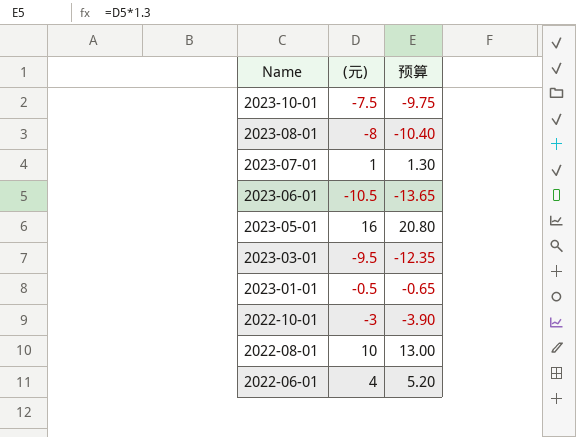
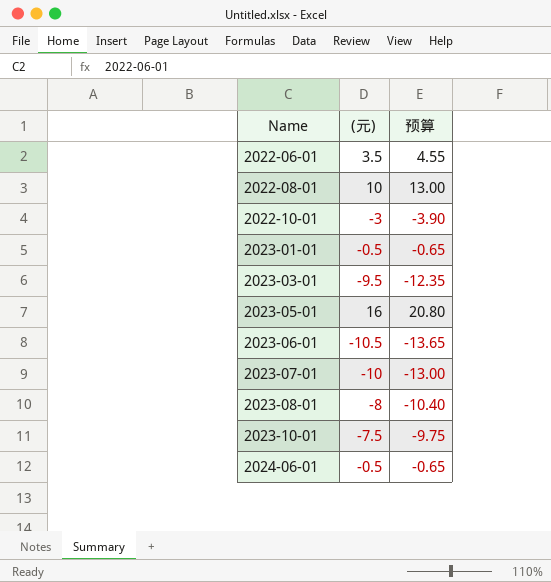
row order: Name descending -> Name ascending
2022-06-01 | (元): 4 -> 3.5
2022-06-01 | 预算: 5.20 -> 4.55
2023-07-01 | (元): 1 -> -10
2023-07-01 | 预算: 1.30 -> -13.00
row 2024-06-01: none -> -0.5 | -0.65

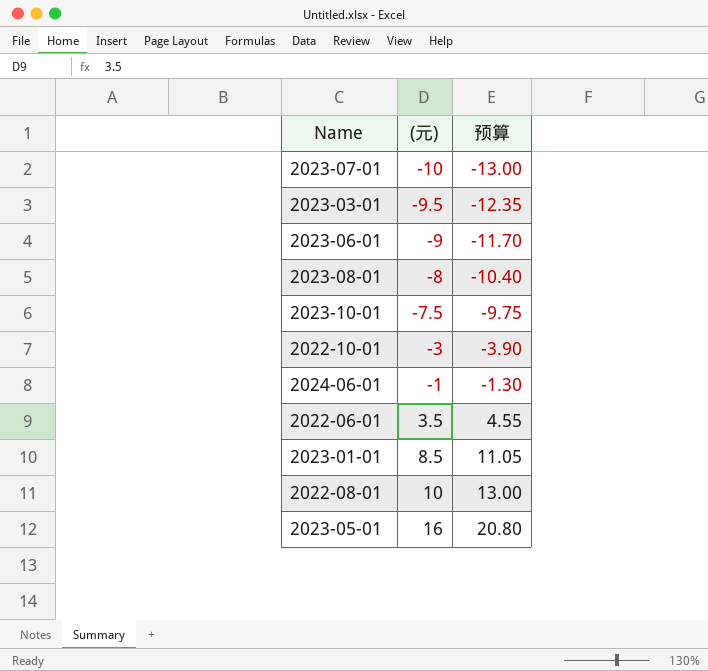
row order: Name ascending -> (元) ascending
2023-06-01 | (元): -10.5 -> -9
2023-06-01 | 预算: -13.65 -> -11.70
2024-06-01 | (元): -0.5 -> -1
2024-06-01 | 预算: -0.65 -> -1.30
2023-01-01 | (元): -0.5 -> 8.5
2023-01-01 | 预算: -0.65 -> 11.05

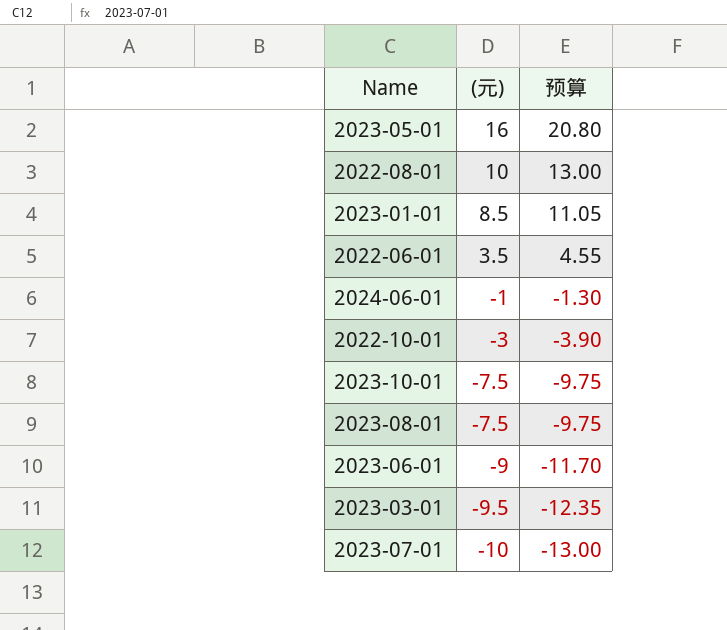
row order: (元) ascending -> (元) descending
2023-08-01 | (元): -8 -> -7.5
2023-08-01 | 预算: -10.40 -> -9.75

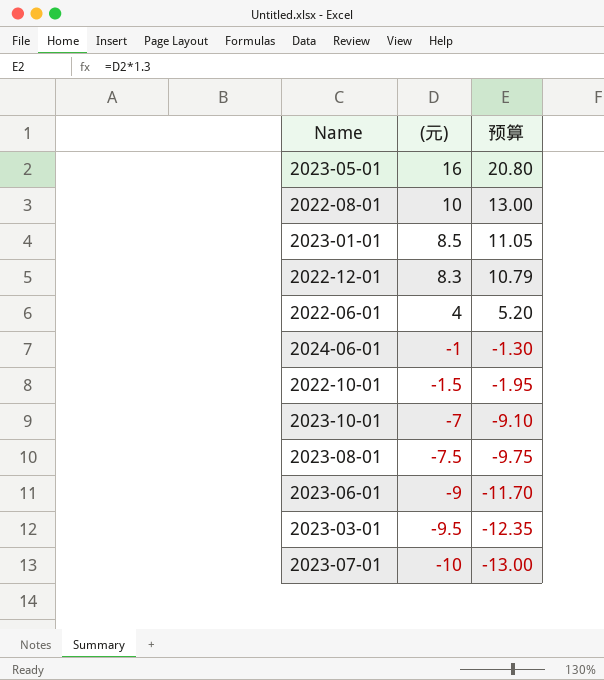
row 2022-12-01: none -> 8.3 | 10.79
2022-06-01 | (元): 3.5 -> 4
2022-06-01 | 预算: 4.55 -> 5.20
2022-10-01 | (元): -3 -> -1.5
2022-10-01 | 预算: -3.90 -> -1.95
2023-10-01 | (元): -7.5 -> -7
2023-10-01 | 预算: -9.75 -> -9.10

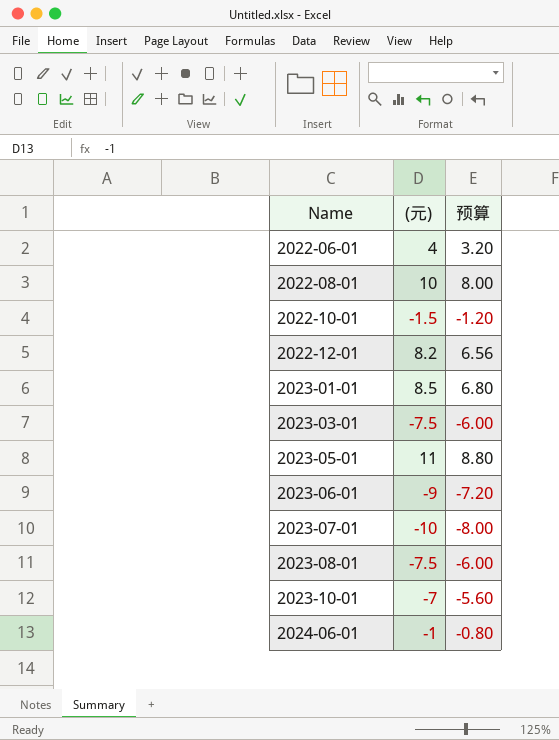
row order: (元) descending -> Name ascending
column 预算 | formula: [(元)] * 1.3 -> [(元)] * 0.8
2022-12-01 | (元): 8.3 -> 8.2
2023-03-01 | (元): -9.5 -> -7.5
2023-05-01 | (元): 16 -> 11

